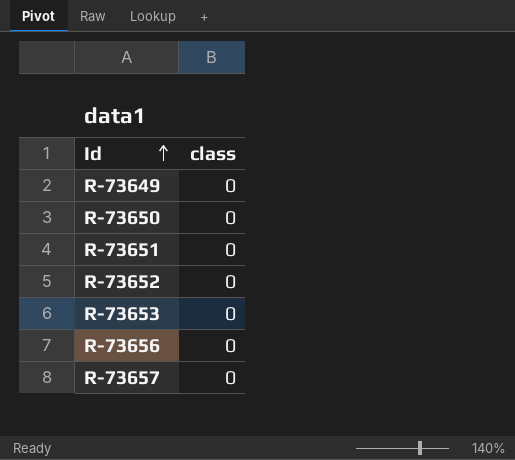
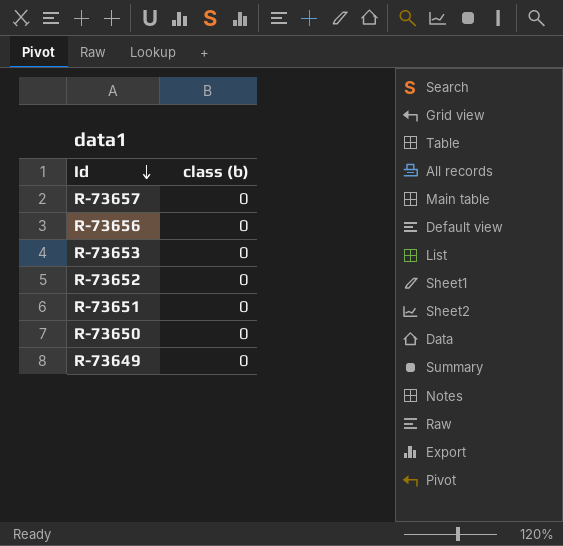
row order: Id ascending -> Id descending
column name: class -> class (b)

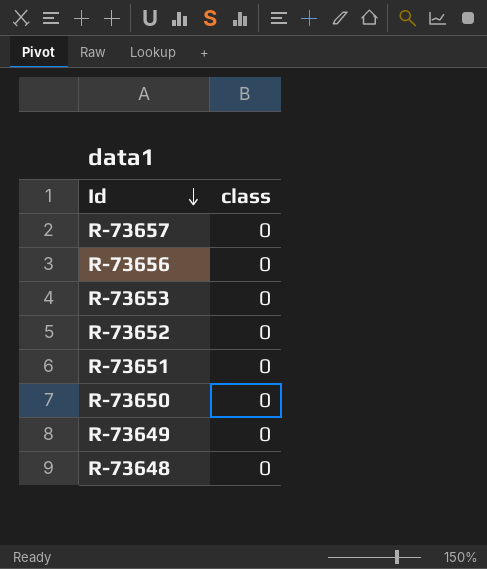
column name: class (b) -> class
row R-73648: none -> 0

